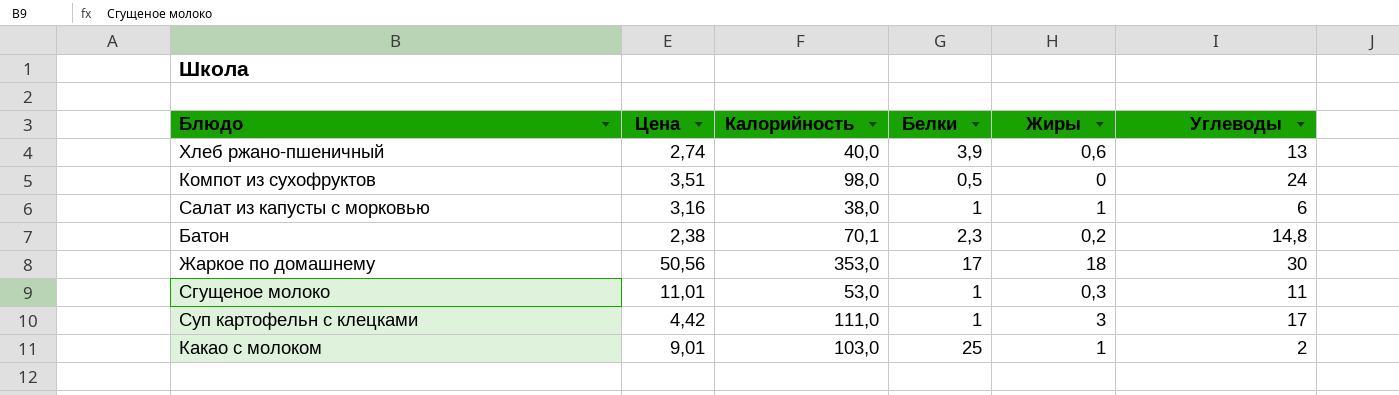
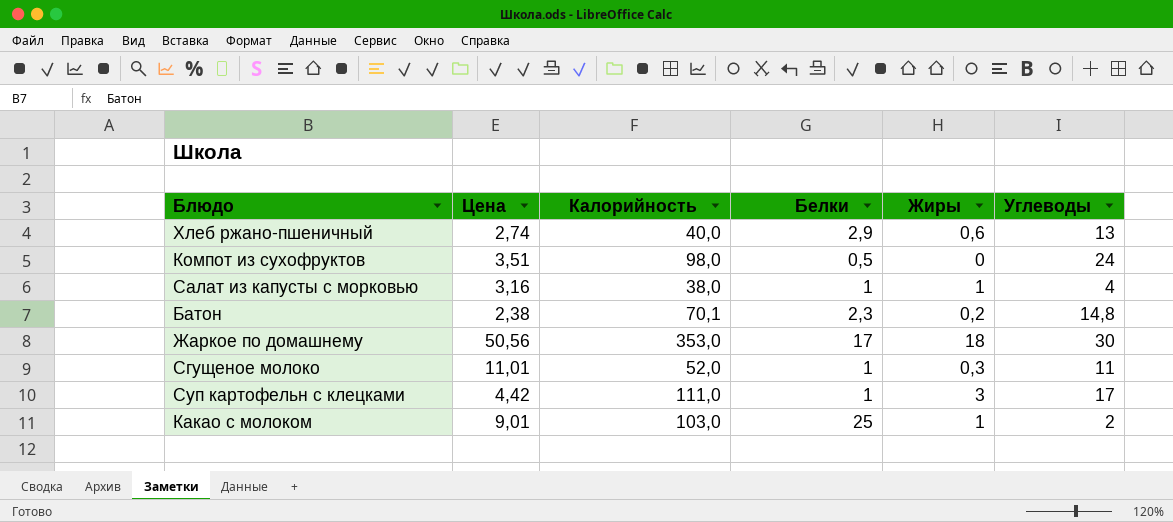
Хлеб ржано-пшеничный | Белки: 3,9 -> 2,9
Салат из капусты с морковью | Углеводы: 6 -> 4
Сгущеное молоко | Калорийность: 53,0 -> 52,0

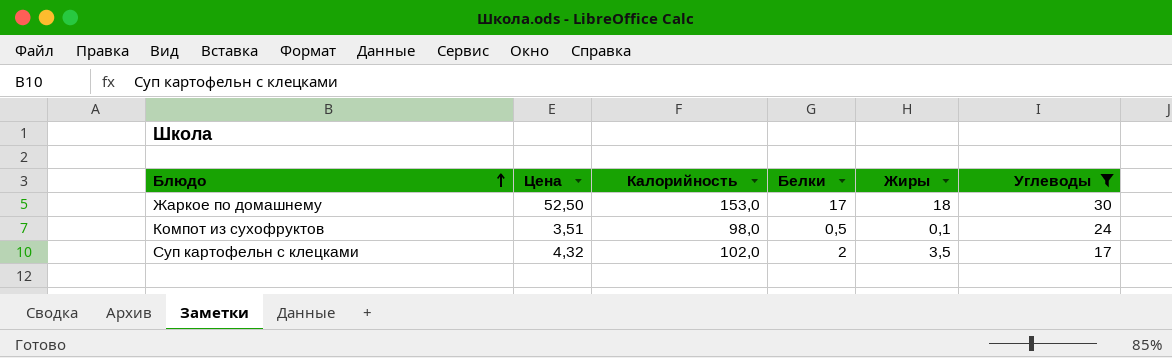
filter: none -> Углеводы >= 17
row order: none -> Блюдо ascending
Жаркое по домашнему | Цена: 50,56 -> 52,50
Жаркое по домашнему | Калорийность: 353,0 -> 153,0
Компот из сухофруктов | Жиры: 0 -> 0,1
Суп картофельн с клецками | Цена: 4,42 -> 4,32
Суп картофельн с клецками | Калорийность: 111,0 -> 102,0
Суп картофельн с клецками | Белки: 1 -> 2
Суп картофельн с клецками | Жиры: 3 -> 3,5

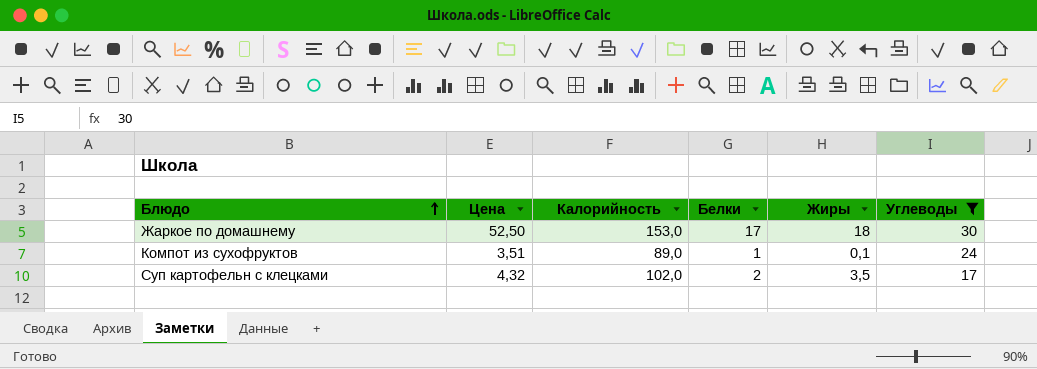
Компот из сухофруктов | Калорийность: 98,0 -> 89,0
Компот из сухофруктов | Белки: 0,5 -> 1

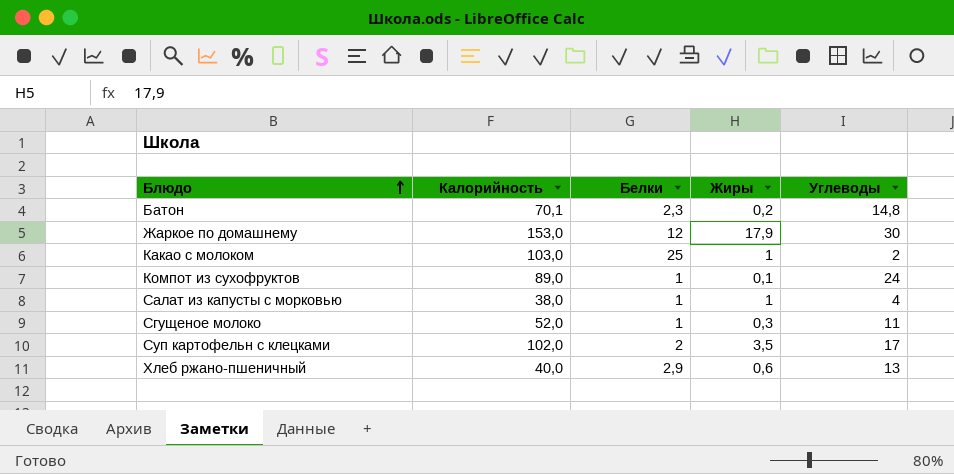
filter: Углеводы >= 17 -> none
column Цена | position: 2 -> none
Жаркое по домашнему | Белки: 17 -> 12
Жаркое по домашнему | Жиры: 18 -> 17,9

